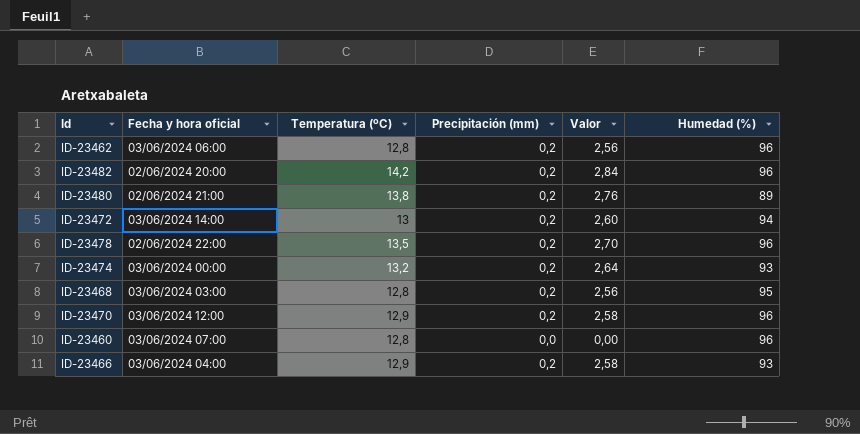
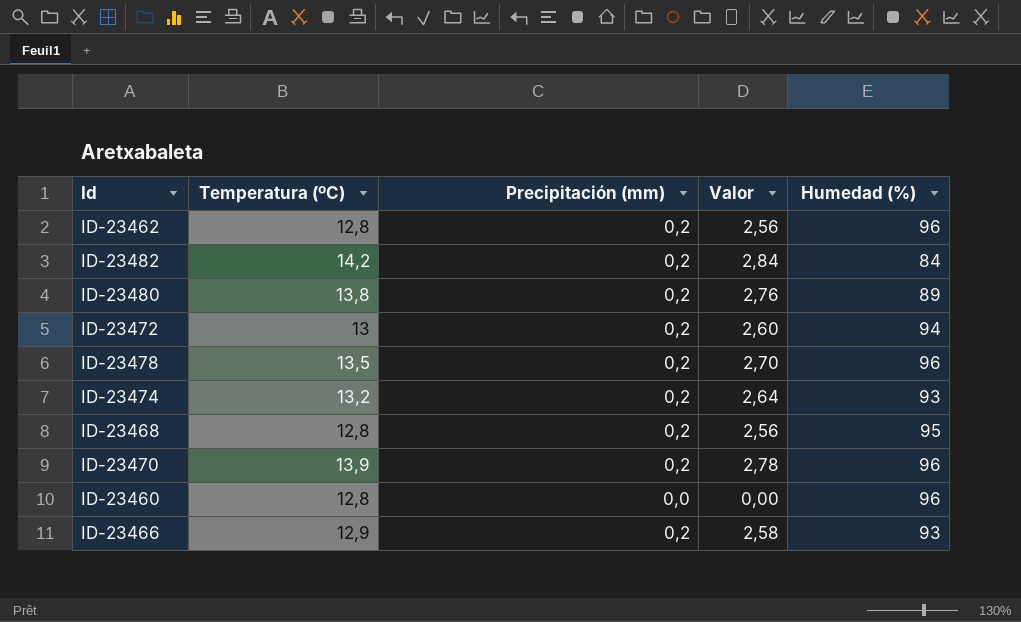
column Fecha y hora oficial | position: 2 -> none
ID-23482 | Humedad (%): 96 -> 84
ID-23470 | Temperatura (ºC): 12,9 -> 13,9
ID-23470 | Valor: 2,58 -> 2,78

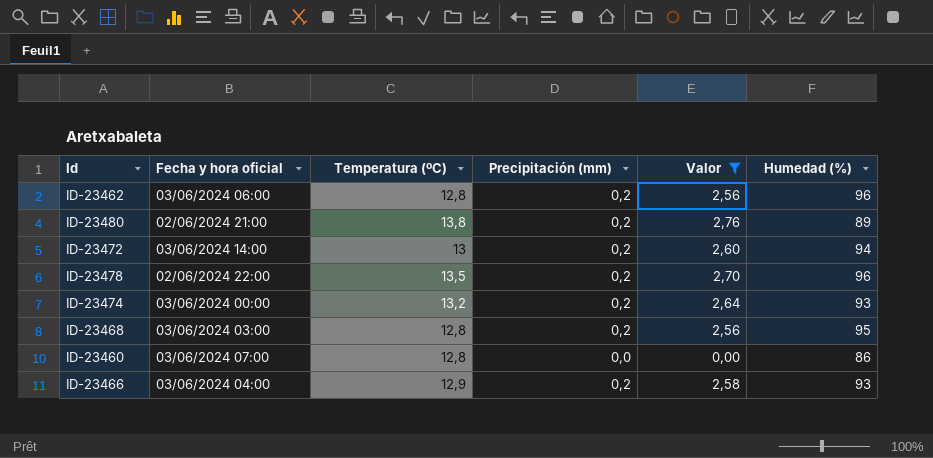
filter: none -> Valor <= 2,76
column Fecha y hora oficial | position: none -> 2
ID-23460 | Humedad (%): 96 -> 86

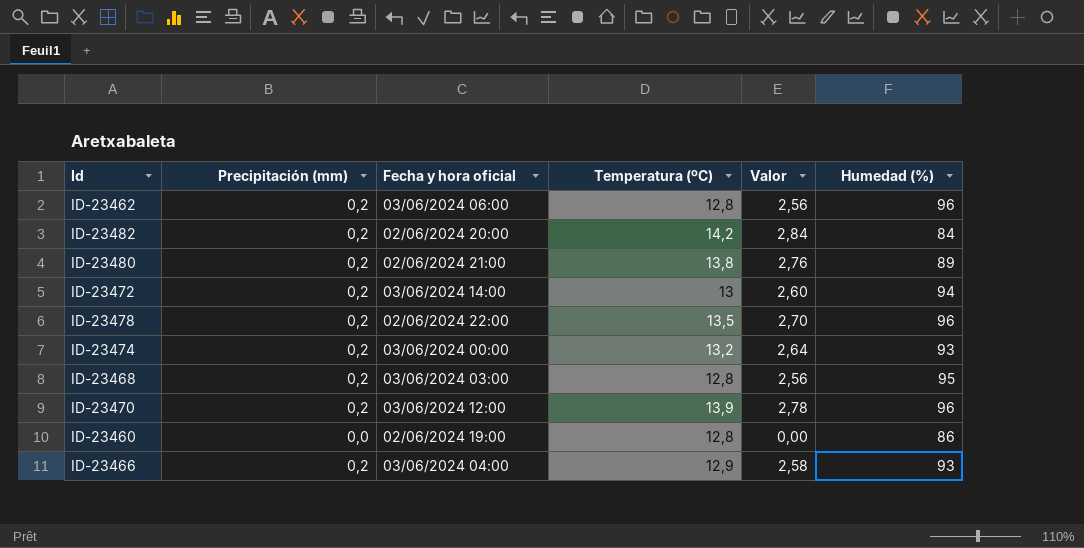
filter: Valor <= 2,76 -> none
column Precipitación (mm) | position: 4 -> 2
ID-23460 | Fecha y hora oficial: 03/06/2024 07:00 -> 02/06/2024 19:00

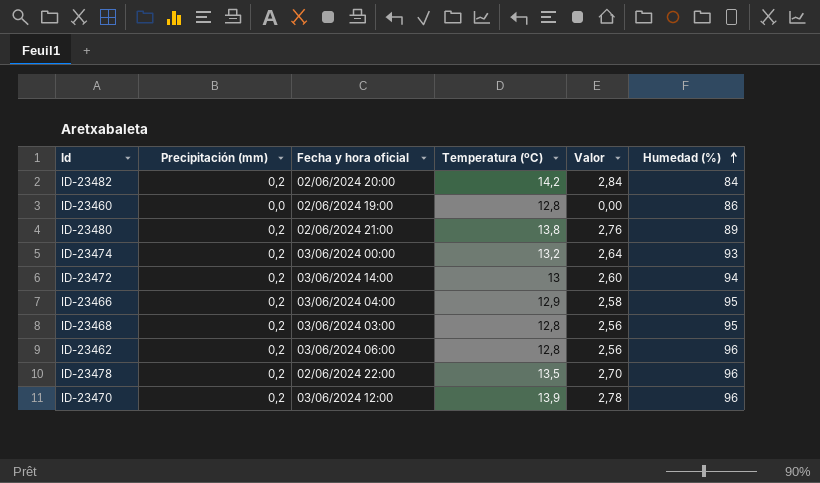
row order: none -> Humedad (%) ascending
ID-23466 | Humedad (%): 93 -> 95

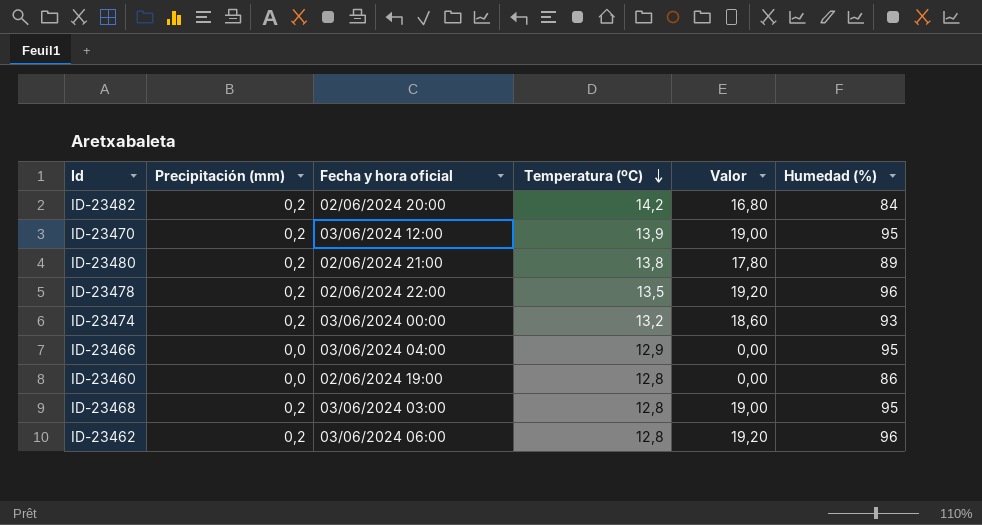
row order: Humedad (%) ascending -> Temperatura (ºC) descending
column Valor | formula: [Precipitación (mm)] * [Temperatura (ºC)] -> [Precipitación (mm)] * [Humedad (%)]
row ID-23472: 0,2 | 03/06/2024 14:00 | 13 | 2,60 | 94 -> none
ID-23470 | Humedad (%): 96 -> 95
ID-23466 | Precipitación (mm): 0,2 -> 0,0

